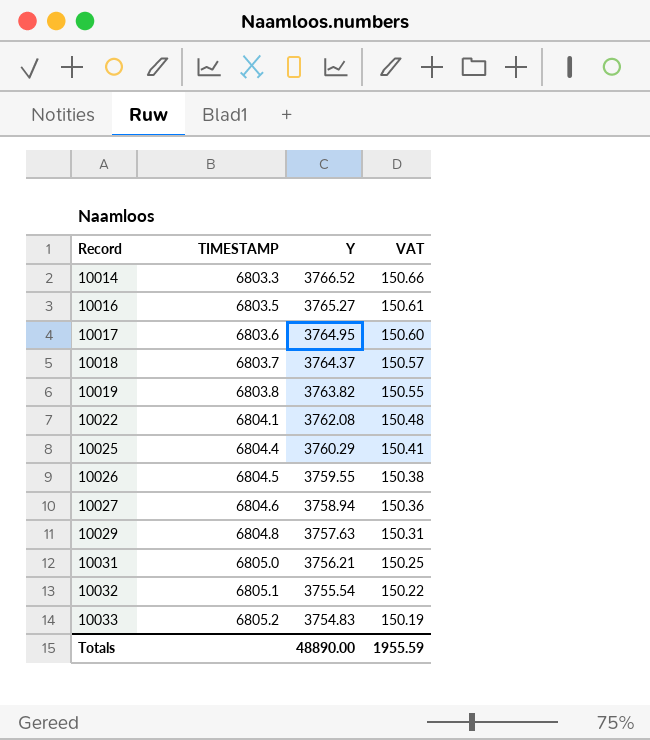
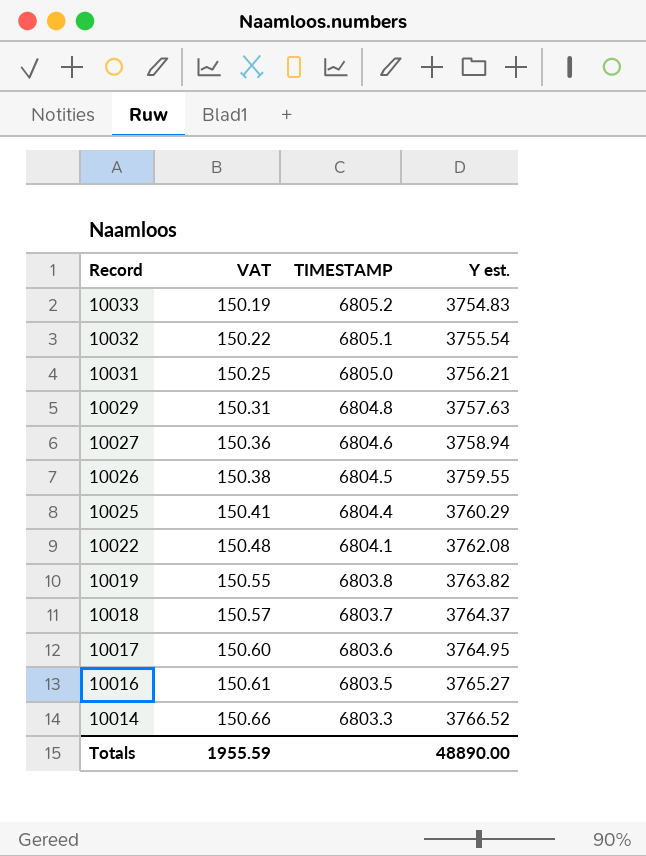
row order: Record ascending -> Record descending
column VAT | position: 4 -> 2
column name: Y -> Y est.

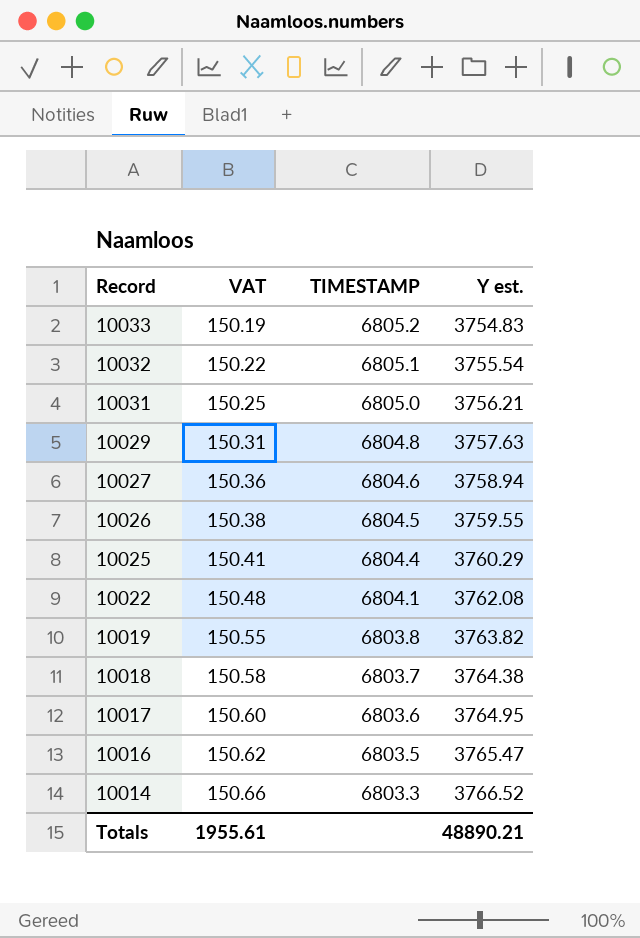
10018 | VAT: 150.57 -> 150.58
10018 | Y est.: 3764.37 -> 3764.38
10016 | VAT: 150.61 -> 150.62
10016 | Y est.: 3765.27 -> 3765.47
Totals | VAT: 1955.59 -> 1955.61
Totals | Y est.: 48890.00 -> 48890.21

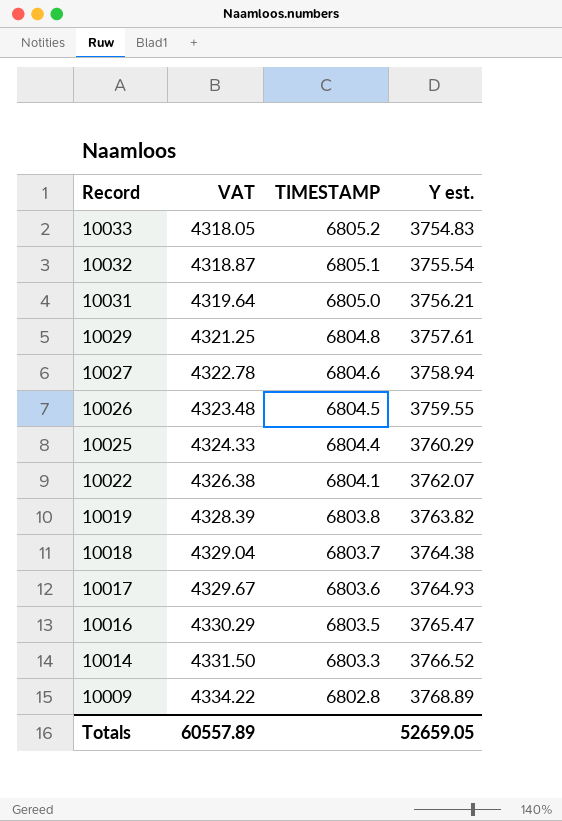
column VAT | formula: [Y est.] * 0.04 -> [Y est.] * 1.15
10029 | Y est.: 3757.63 -> 3757.61
10022 | Y est.: 3762.08 -> 3762.07
10017 | Y est.: 3764.95 -> 3764.93
row 10009: none -> 4334.22 | 6802.8 | 3768.89
Totals | VAT: 1955.61 -> 60557.89
Totals | Y est.: 48890.21 -> 52659.05

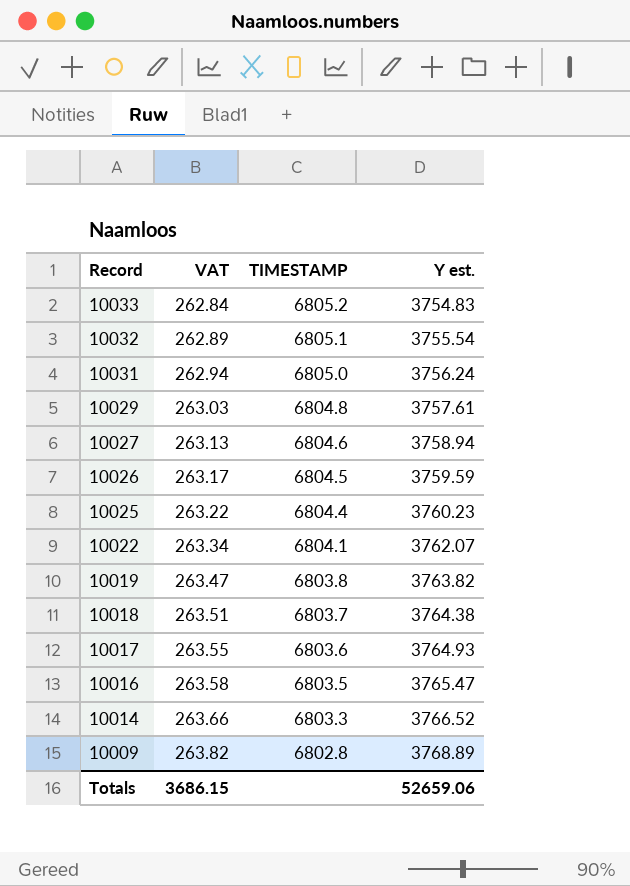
column VAT | formula: [Y est.] * 1.15 -> [Y est.] * 0.07
10031 | Y est.: 3756.21 -> 3756.24
10026 | Y est.: 3759.55 -> 3759.59
10025 | Y est.: 3760.29 -> 3760.23
Totals | VAT: 60557.89 -> 3686.15
Totals | Y est.: 52659.05 -> 52659.06

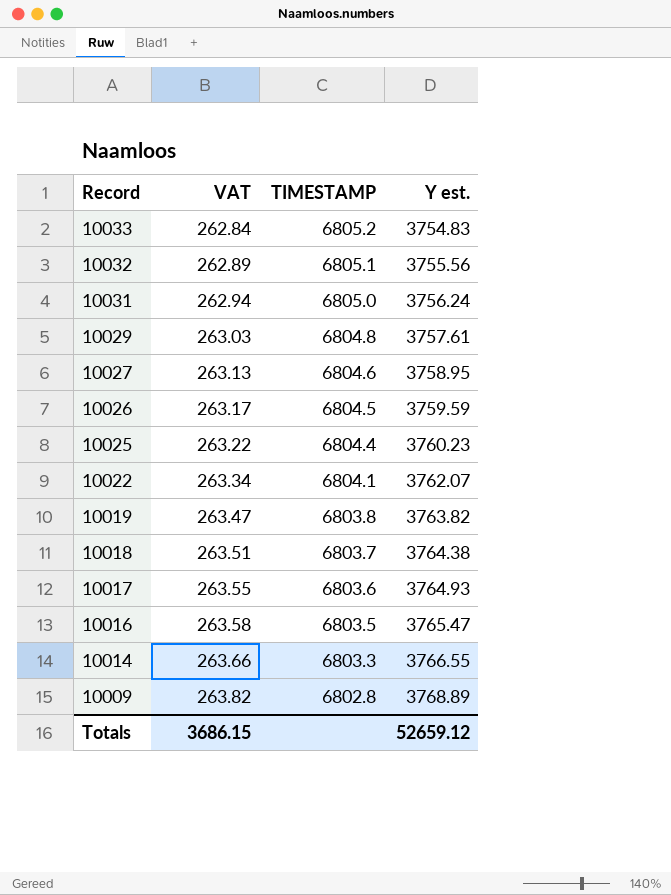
10032 | Y est.: 3755.54 -> 3755.56
10027 | Y est.: 3758.94 -> 3758.95
10014 | Y est.: 3766.52 -> 3766.55
Totals | Y est.: 52659.06 -> 52659.12

